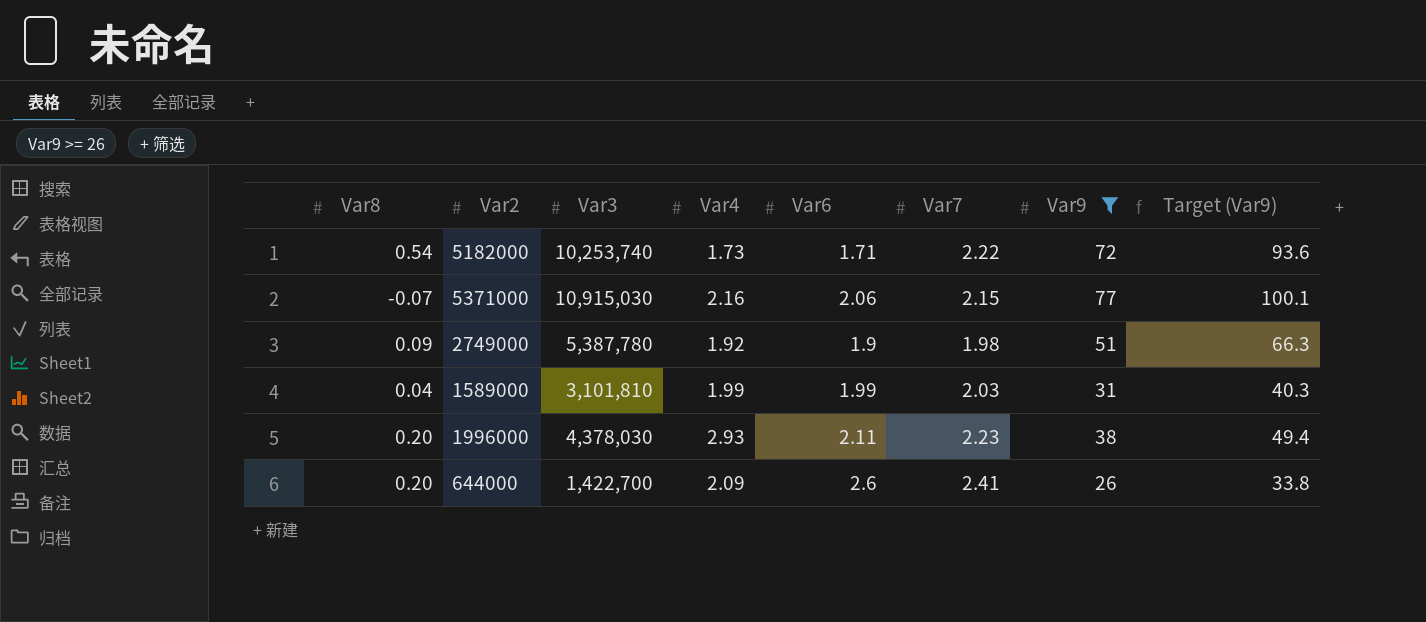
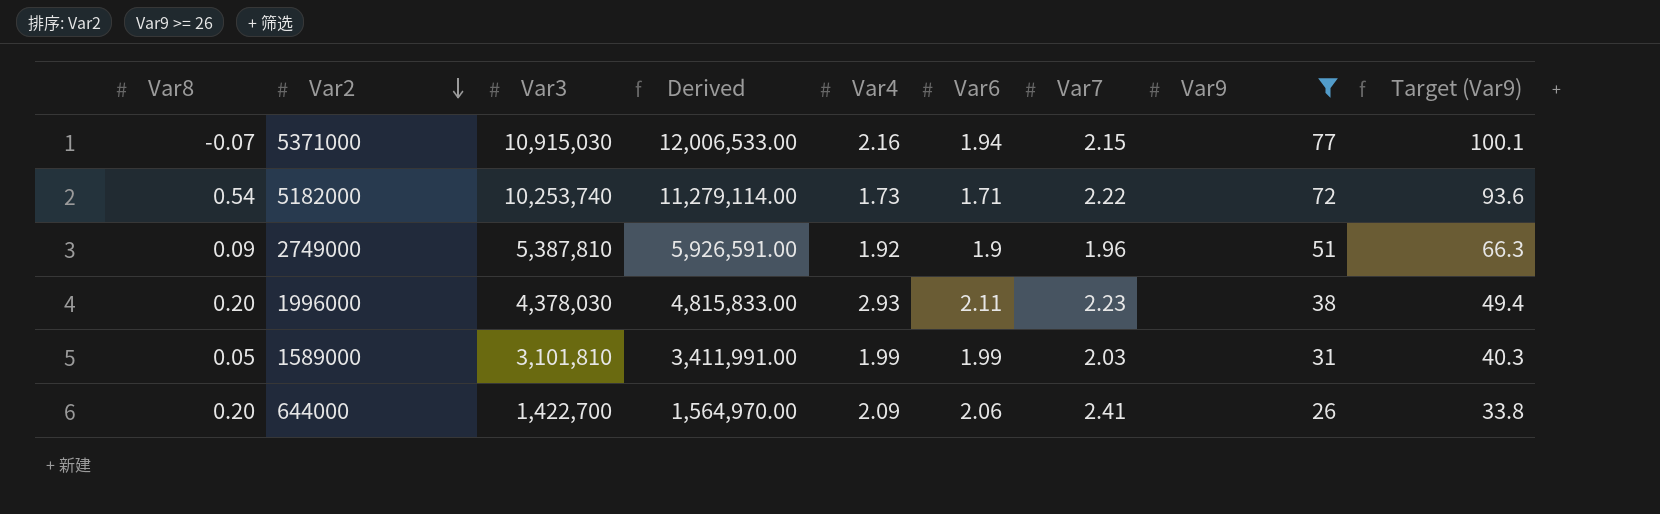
row order: none -> Var2 descending
column Derived | formula: none -> [Var3] * 1.1
5371000 | Var6: 2.06 -> 1.94
2749000 | Var3: 5,387,780 -> 5,387,810
2749000 | Var7: 1.98 -> 1.96
1589000 | Var8: 0.04 -> 0.05
644000 | Var6: 2.6 -> 2.06

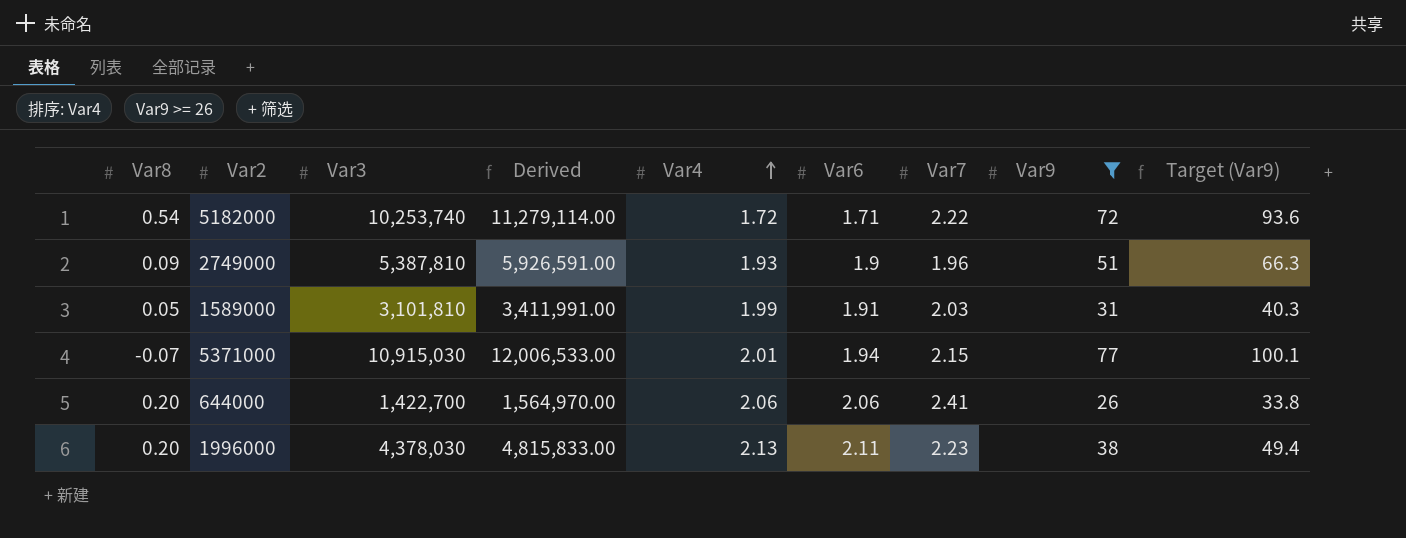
row order: Var2 descending -> Var4 ascending
5182000 | Var4: 1.73 -> 1.72
2749000 | Var4: 1.92 -> 1.93
1589000 | Var6: 1.99 -> 1.91
5371000 | Var4: 2.16 -> 2.01
644000 | Var4: 2.09 -> 2.06
1996000 | Var4: 2.93 -> 2.13

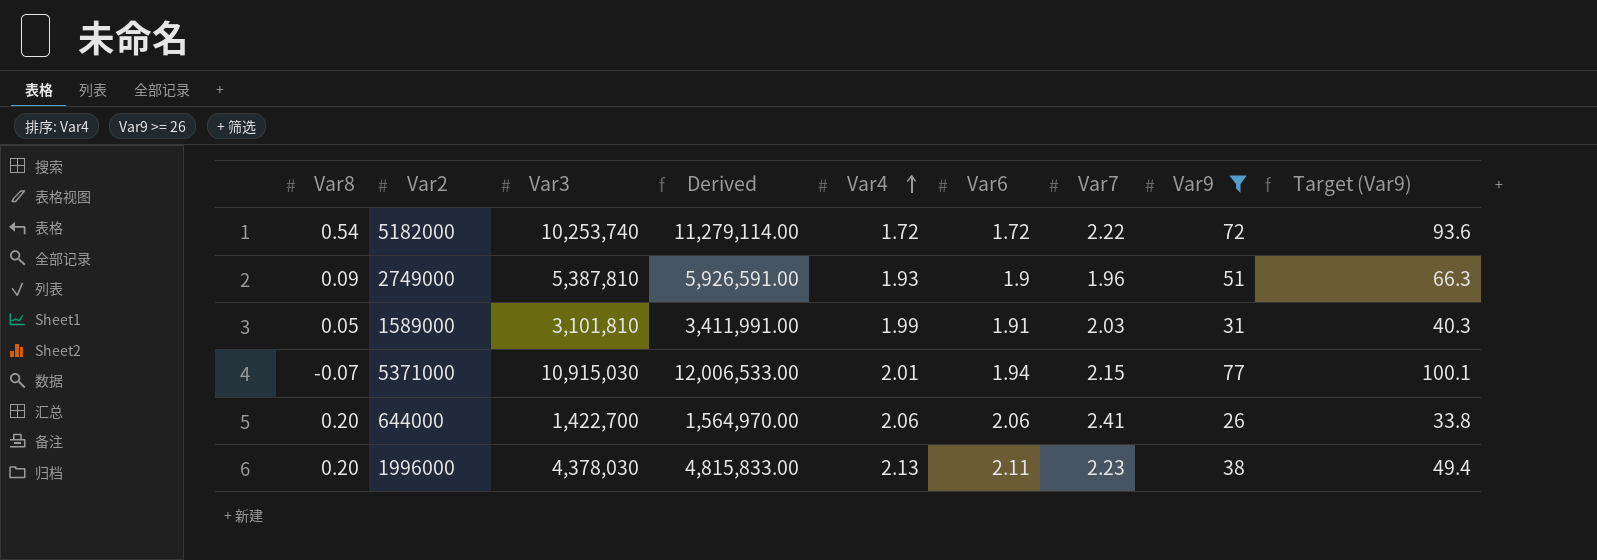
5182000 | Var6: 1.71 -> 1.72

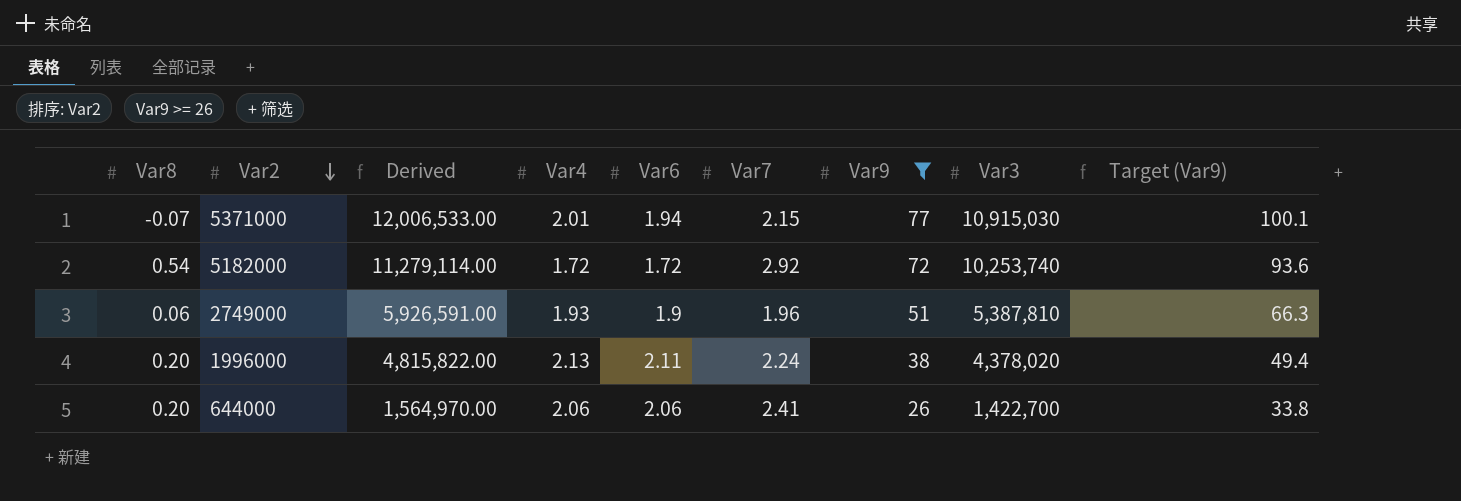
row order: Var4 ascending -> Var2 descending
column Var3 | position: 3 -> 8
row 1589000: 0.05 | 3,101,810 | 3,411,991.00 | 1.99 | 1.91 | 2.03 | 31 | 40.3 -> none
5182000 | Var7: 2.22 -> 2.92
2749000 | Var8: 0.09 -> 0.06
1996000 | Derived: 4,815,833.00 -> 4,815,822.00
1996000 | Var7: 2.23 -> 2.24
1996000 | Var3: 4,378,030 -> 4,378,020

